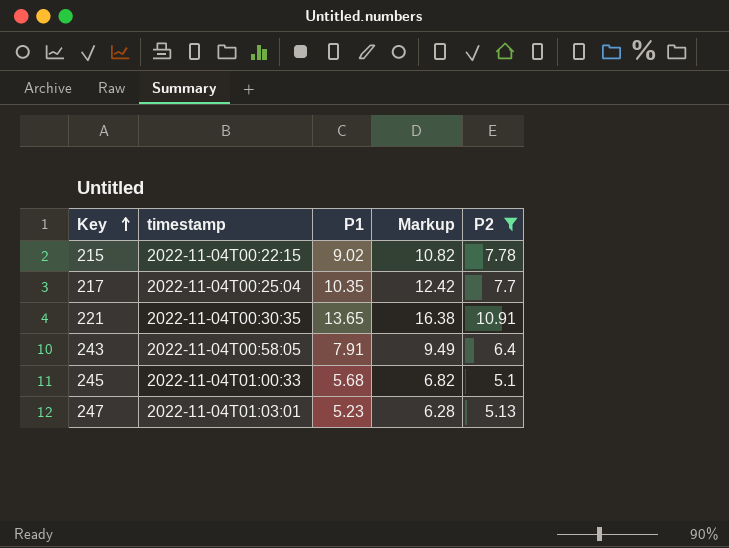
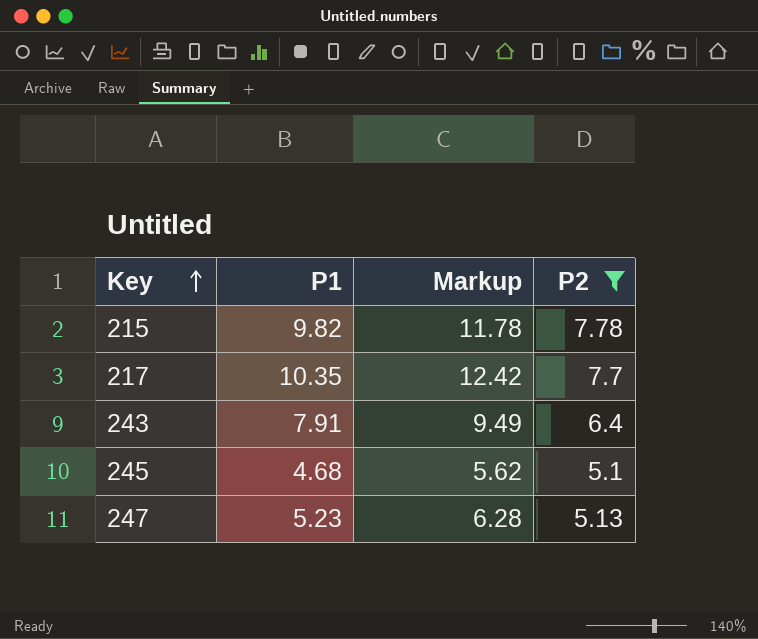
column timestamp | position: 2 -> none
row 221: 2022-11-04T00:30:35 | 13.65 | 16.38 | 10.91 -> none
215 | P1: 9.02 -> 9.82
215 | Markup: 10.82 -> 11.78
245 | P1: 5.68 -> 4.68
245 | Markup: 6.82 -> 5.62

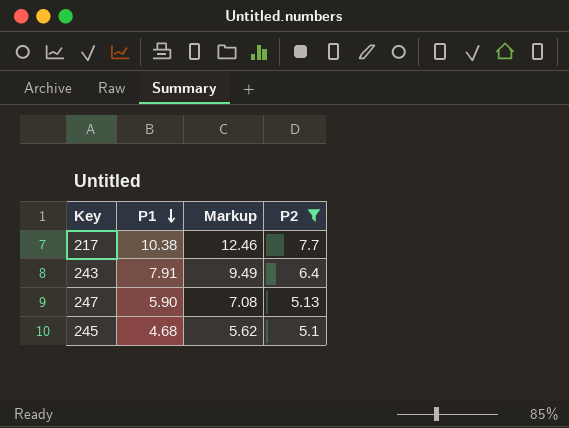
row order: Key ascending -> P1 descending
row 215: 9.82 | 11.78 | 7.78 -> none
217 | P1: 10.35 -> 10.38
217 | Markup: 12.42 -> 12.46
247 | P1: 5.23 -> 5.90
247 | Markup: 6.28 -> 7.08

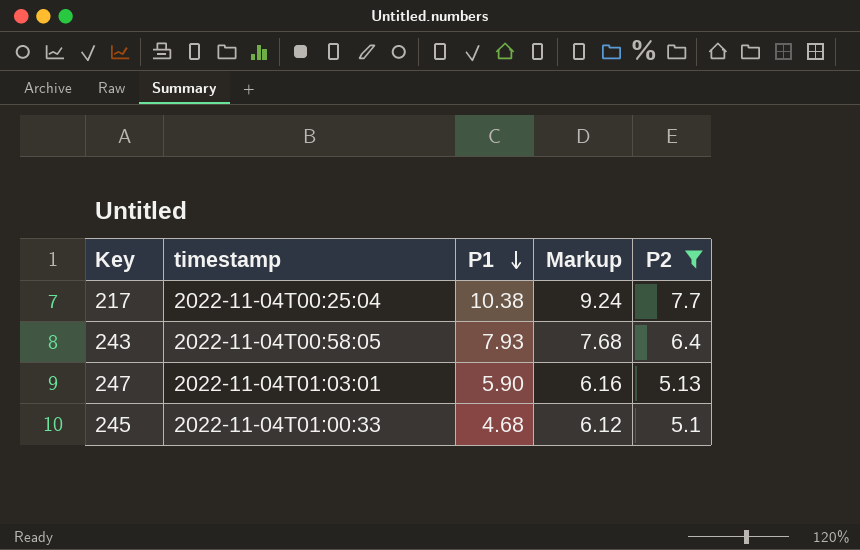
column timestamp | position: none -> 2
column Markup | formula: [P1] * 1.2 -> [P2] * 1.2
243 | P1: 7.91 -> 7.93

